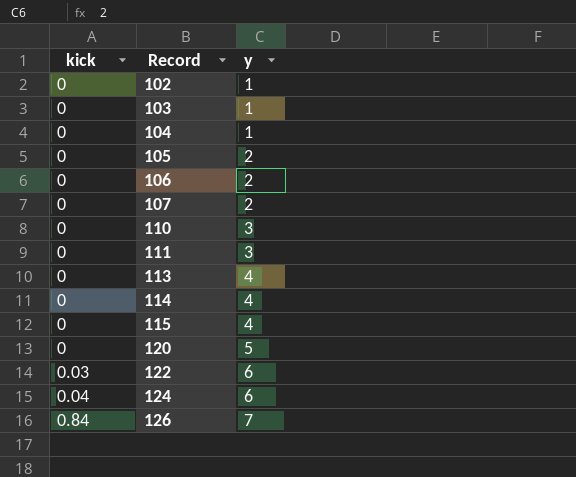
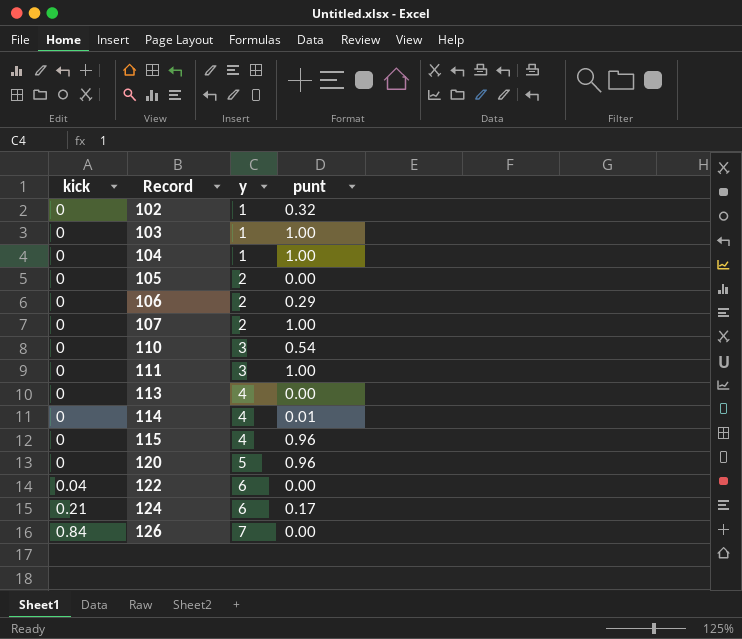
column punt | position: none -> 4
122 | kick: 0.03 -> 0.04
124 | kick: 0.04 -> 0.21

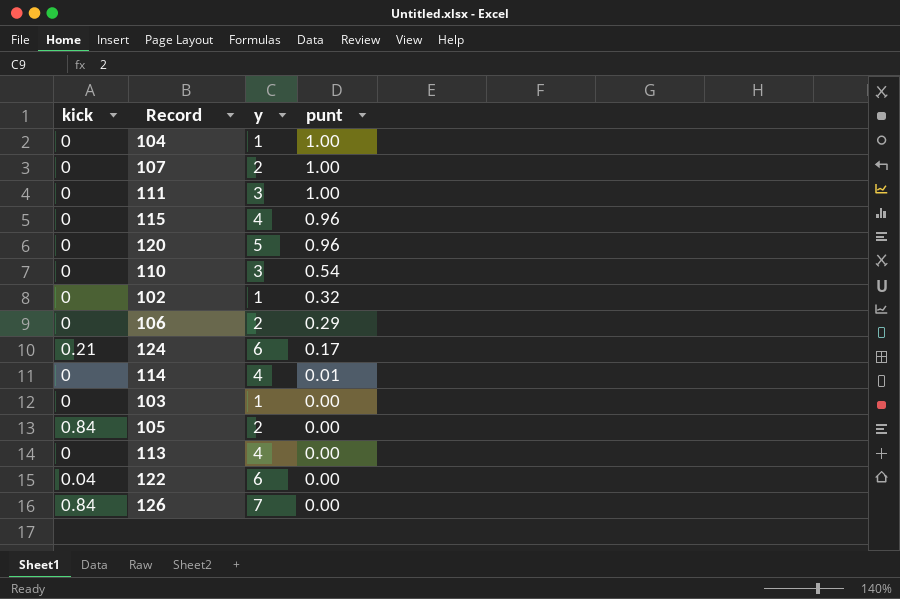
row order: kick ascending -> punt descending
103 | punt: 1.00 -> 0.00
105 | kick: 0 -> 0.84

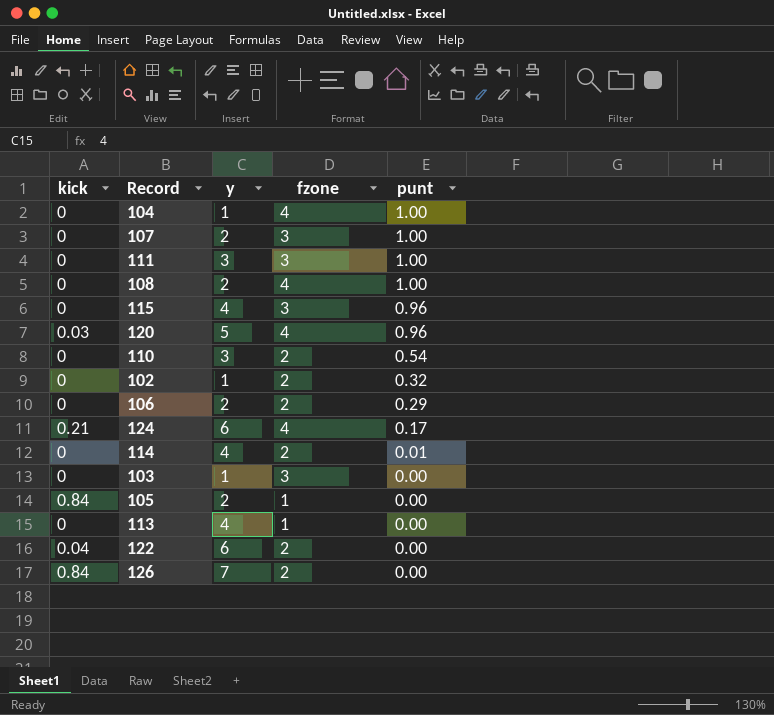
column fzone | position: none -> 4
row 108: none -> 0 | 2 | 4 | 1.00
120 | kick: 0 -> 0.03

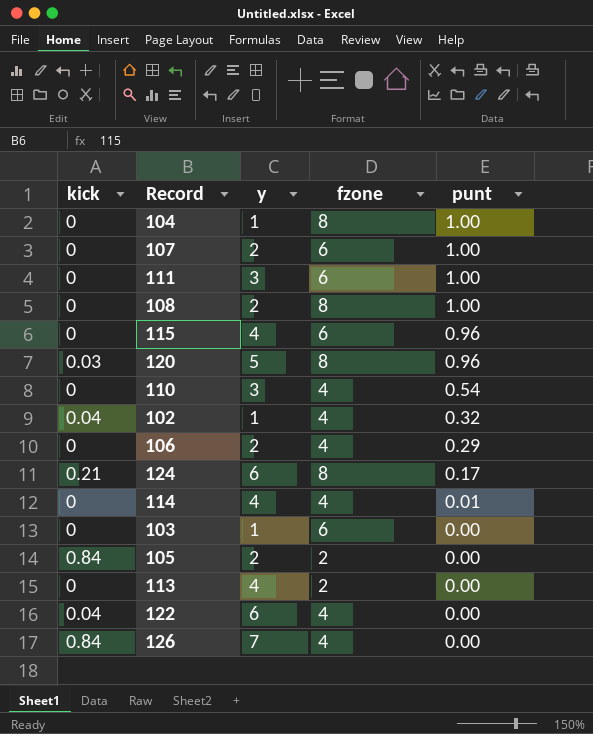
104 | fzone: 4 -> 8
107 | fzone: 3 -> 6
111 | fzone: 3 -> 6
108 | fzone: 4 -> 8
115 | fzone: 3 -> 6
120 | fzone: 4 -> 8
110 | fzone: 2 -> 4
102 | kick: 0 -> 0.04
102 | fzone: 2 -> 4
106 | fzone: 2 -> 4
124 | fzone: 4 -> 8
114 | fzone: 2 -> 4
103 | fzone: 3 -> 6
105 | fzone: 1 -> 2
113 | fzone: 1 -> 2
122 | fzone: 2 -> 4
126 | fzone: 2 -> 4

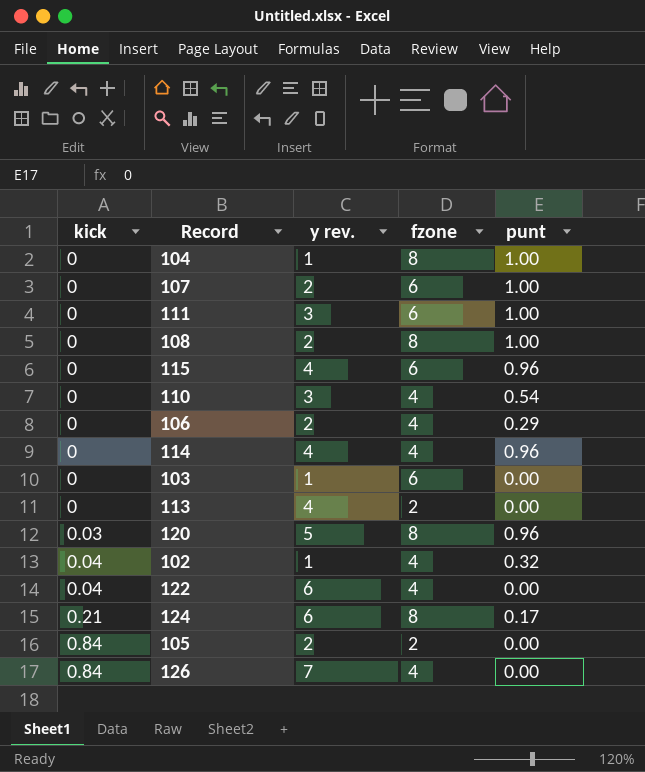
row order: punt descending -> kick ascending
column name: y -> y rev.
114 | punt: 0.01 -> 0.96

